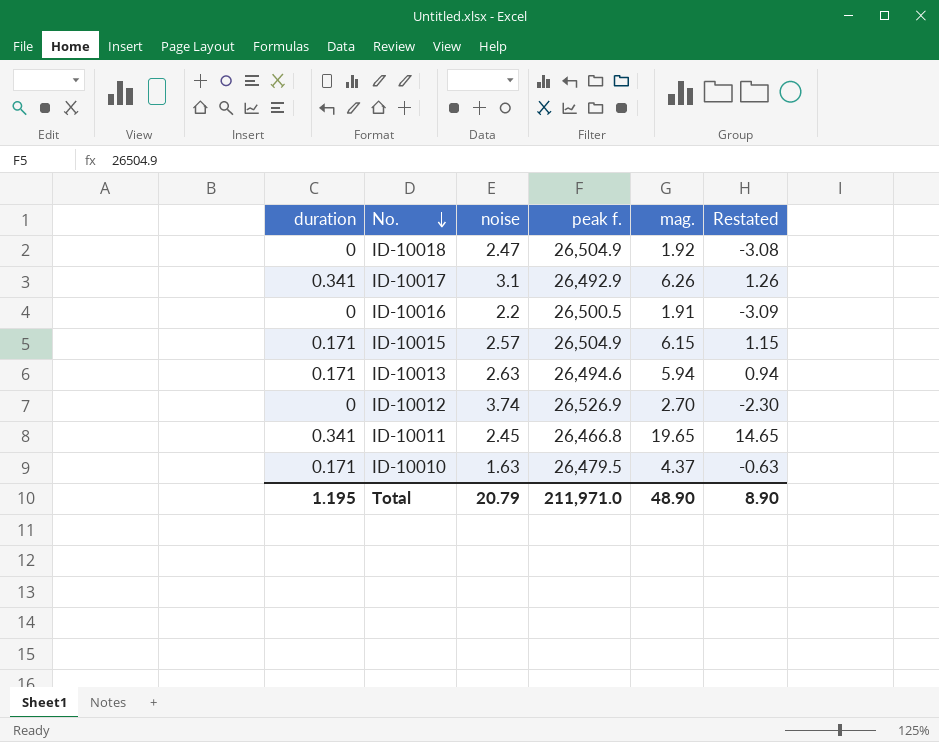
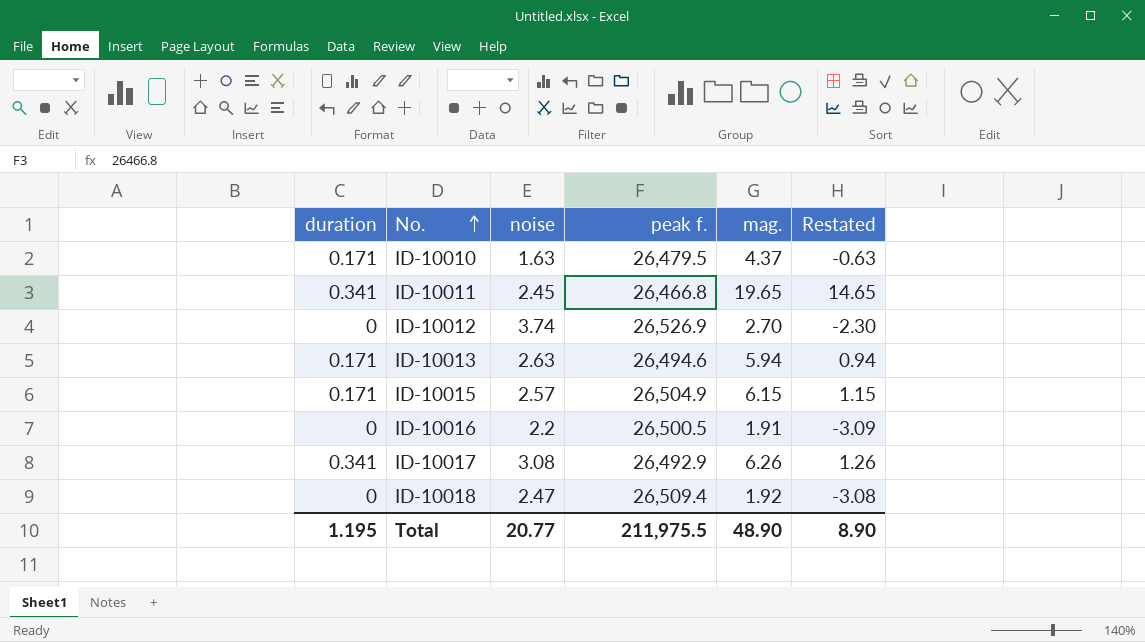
row order: No. descending -> No. ascending
ID-10017 | noise: 3.1 -> 3.08
ID-10018 | peak f.: 26,504.9 -> 26,509.4
Total | noise: 20.79 -> 20.77
Total | peak f.: 211,971.0 -> 211,975.5

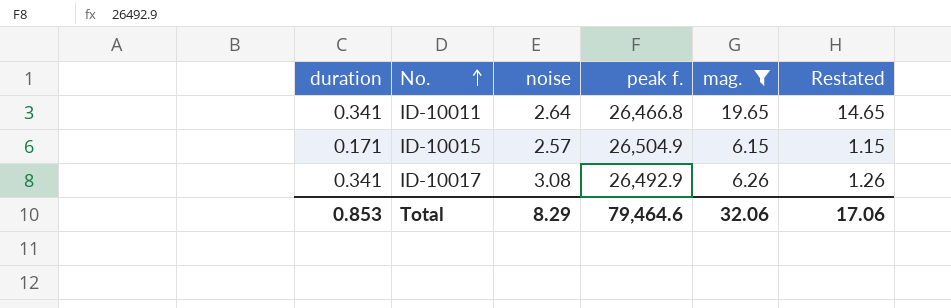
filter: none -> mag. >= 6.15
ID-10011 | noise: 2.45 -> 2.64
Total | duration: 1.195 -> 0.853
Total | noise: 20.77 -> 8.29
Total | peak f.: 211,975.5 -> 79,464.6
Total | mag.: 48.90 -> 32.06
Total | Restated: 8.90 -> 17.06

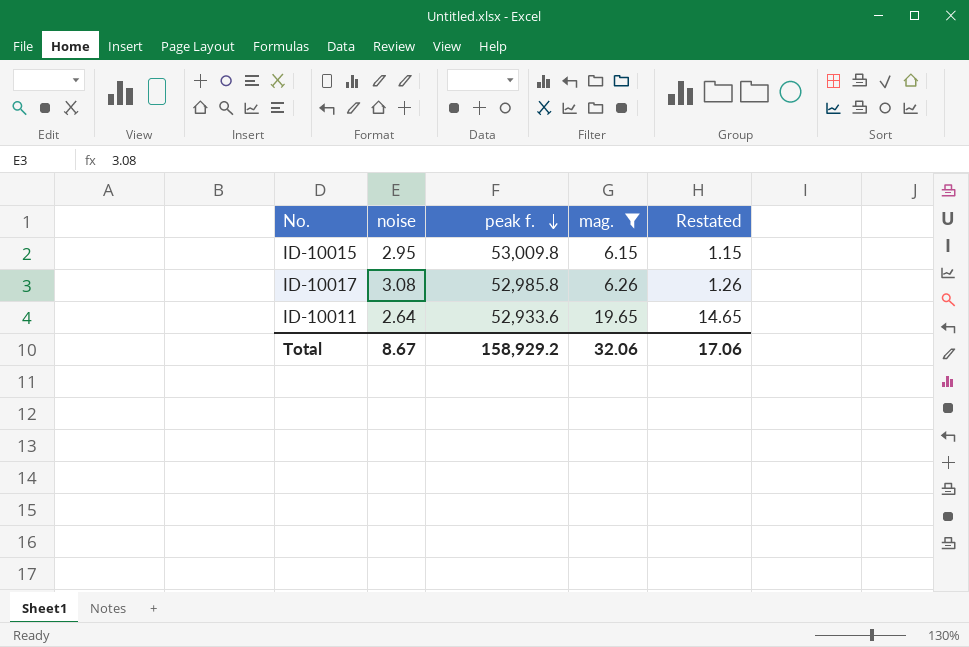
row order: No. ascending -> peak f. descending
column duration | position: 1 -> none
ID-10015 | noise: 2.57 -> 2.95
ID-10015 | peak f.: 26,504.9 -> 53,009.8
ID-10017 | peak f.: 26,492.9 -> 52,985.8
ID-10011 | peak f.: 26,466.8 -> 52,933.6
Total | noise: 8.29 -> 8.67
Total | peak f.: 79,464.6 -> 158,929.2

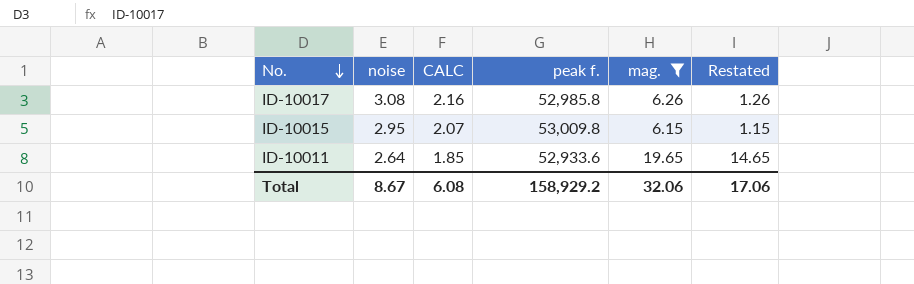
row order: peak f. descending -> No. descending
column CALC | formula: none -> [noise] * 0.7

